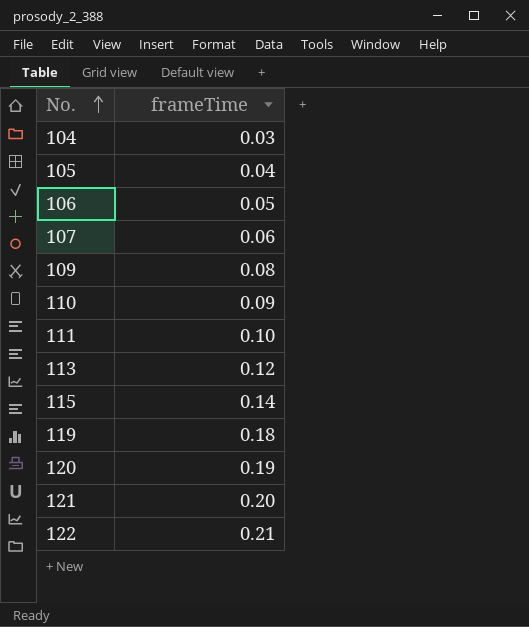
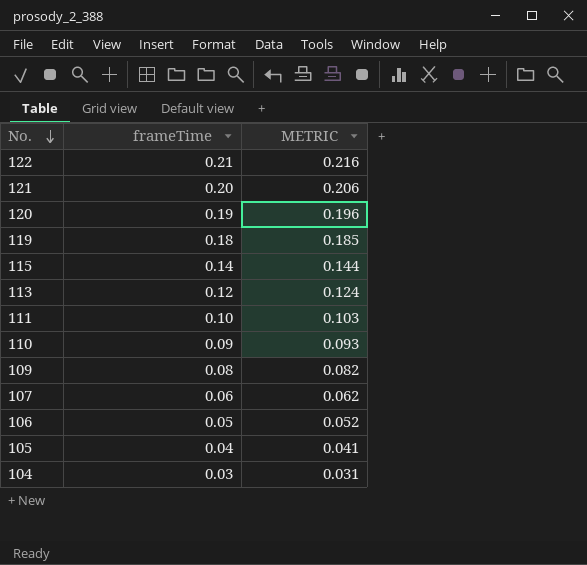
row order: No. ascending -> No. descending
column METRIC | formula: none -> [frameTime] * 1.03

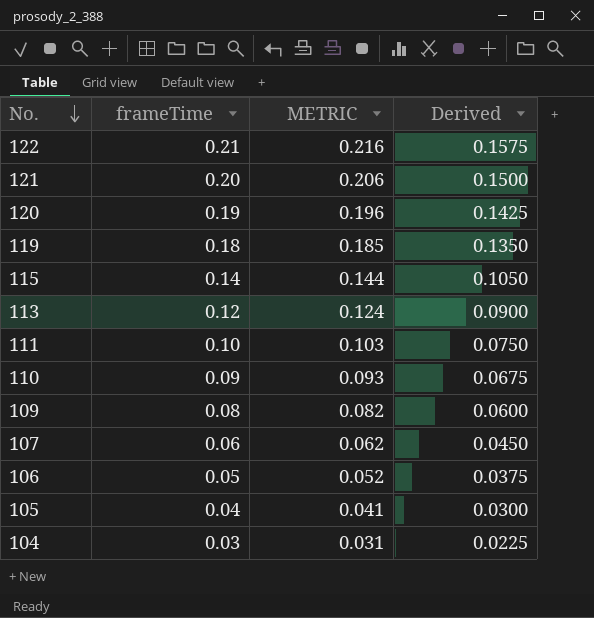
column Derived | formula: none -> [frameTime] * 0.75

